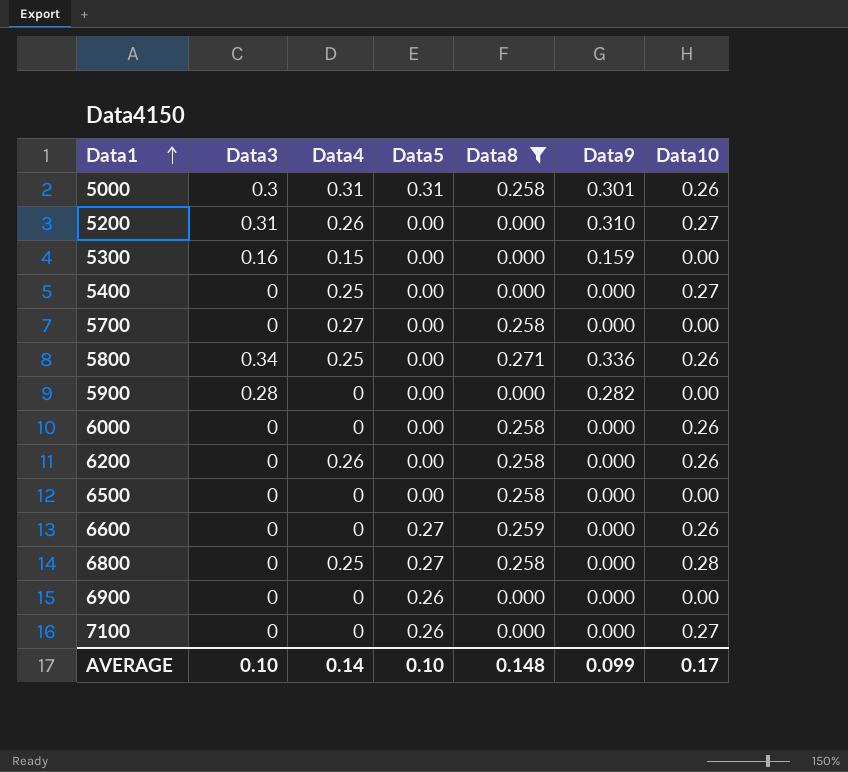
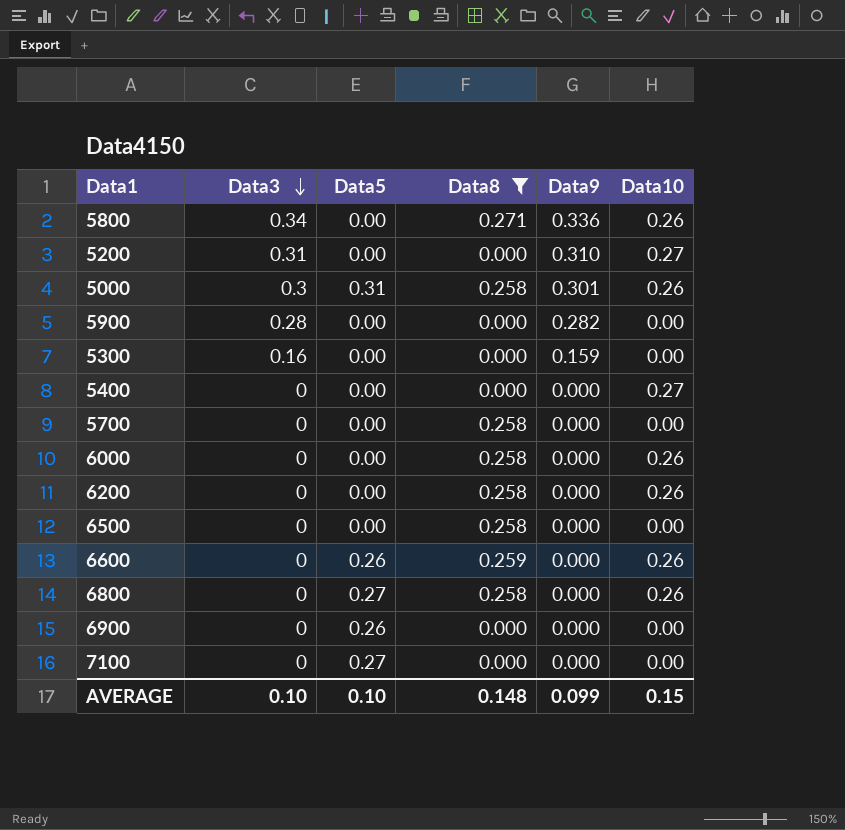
row order: Data1 ascending -> Data3 descending
column Data4 | position: 3 -> none
6600 | Data5: 0.27 -> 0.26
6800 | Data10: 0.28 -> 0.26
7100 | Data5: 0.26 -> 0.27
7100 | Data10: 0.27 -> 0.00
AVERAGE | Data10: 0.17 -> 0.15

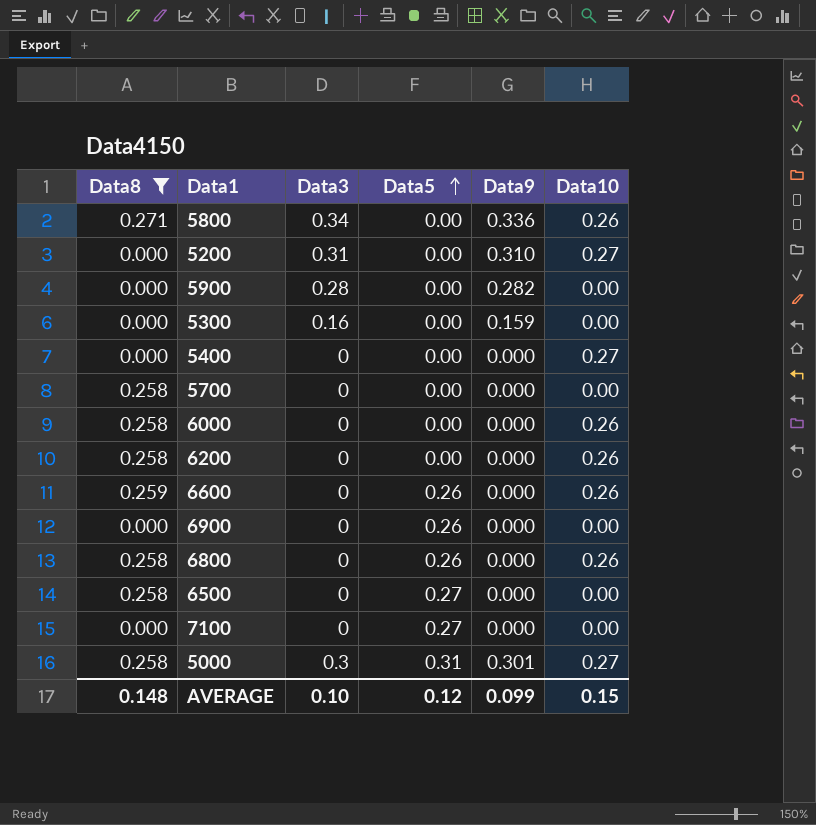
row order: Data3 descending -> Data5 ascending
column Data8 | position: 4 -> 1
6800 | Data5: 0.27 -> 0.26
6500 | Data5: 0.00 -> 0.27
5000 | Data10: 0.26 -> 0.27
AVERAGE | Data5: 0.10 -> 0.12

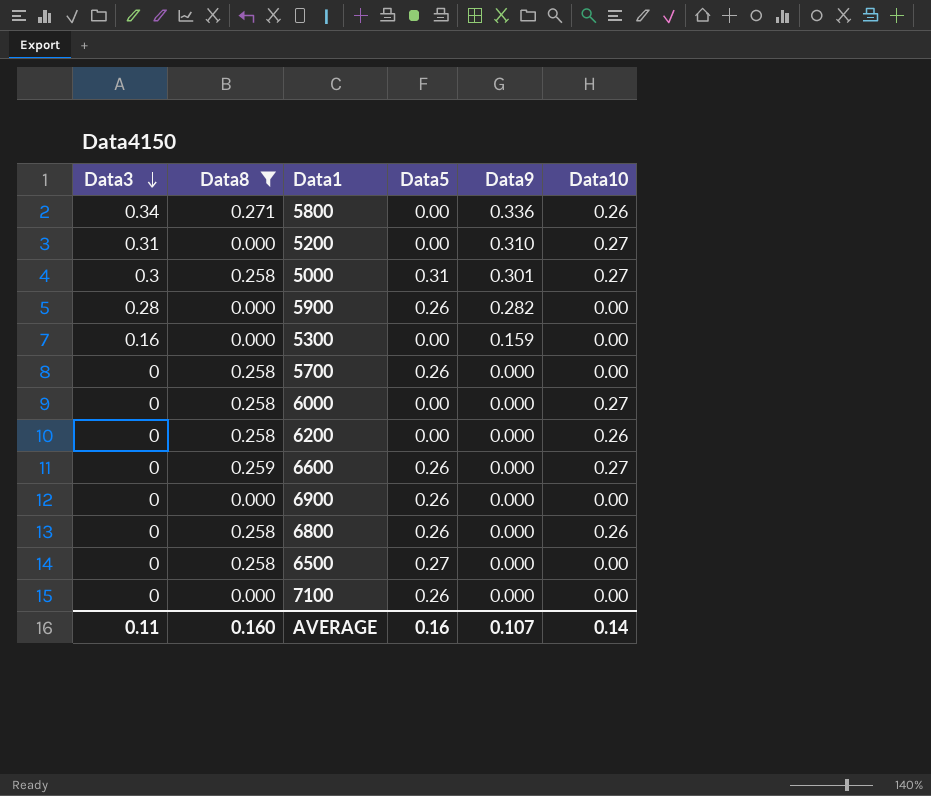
row order: Data5 ascending -> Data3 descending
column Data3 | position: 3 -> 1
row 5400: 0.000 | 0 | 0.00 | 0.000 | 0.27 -> none
5900 | Data5: 0.00 -> 0.26
5700 | Data5: 0.00 -> 0.26
6000 | Data10: 0.26 -> 0.27
6600 | Data10: 0.26 -> 0.27
7100 | Data5: 0.27 -> 0.26
AVERAGE | Data3: 0.10 -> 0.11
AVERAGE | Data8: 0.148 -> 0.160
AVERAGE | Data5: 0.12 -> 0.16
AVERAGE | Data9: 0.099 -> 0.107
AVERAGE | Data10: 0.15 -> 0.14

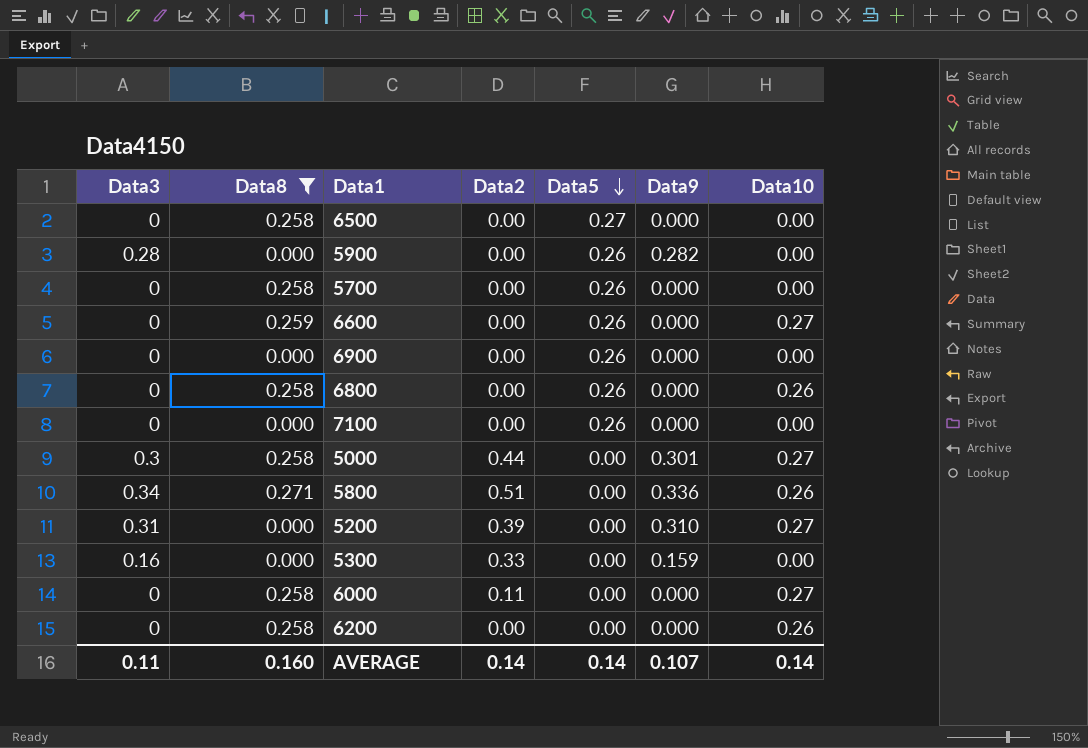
row order: Data3 descending -> Data5 descending
column Data2 | position: none -> 4
5000 | Data5: 0.31 -> 0.00
AVERAGE | Data5: 0.16 -> 0.14

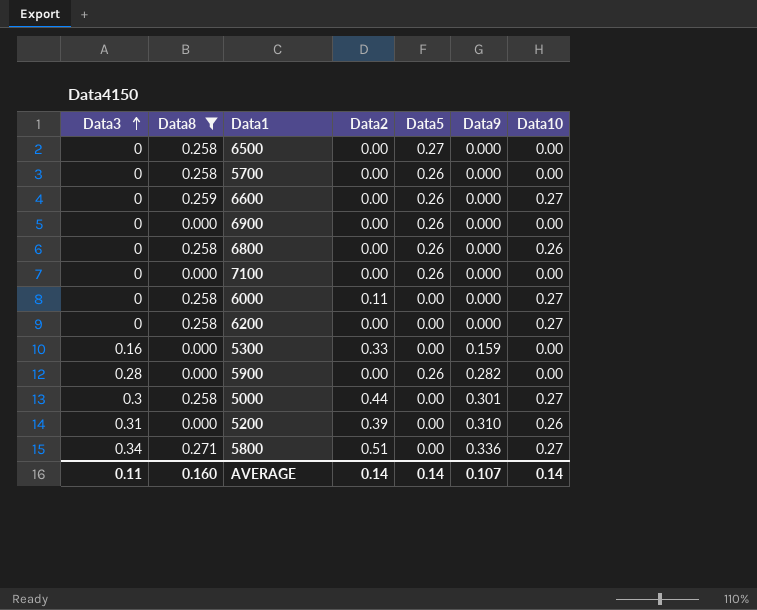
row order: Data5 descending -> Data3 ascending
6200 | Data10: 0.26 -> 0.27
5200 | Data10: 0.27 -> 0.26
5800 | Data10: 0.26 -> 0.27

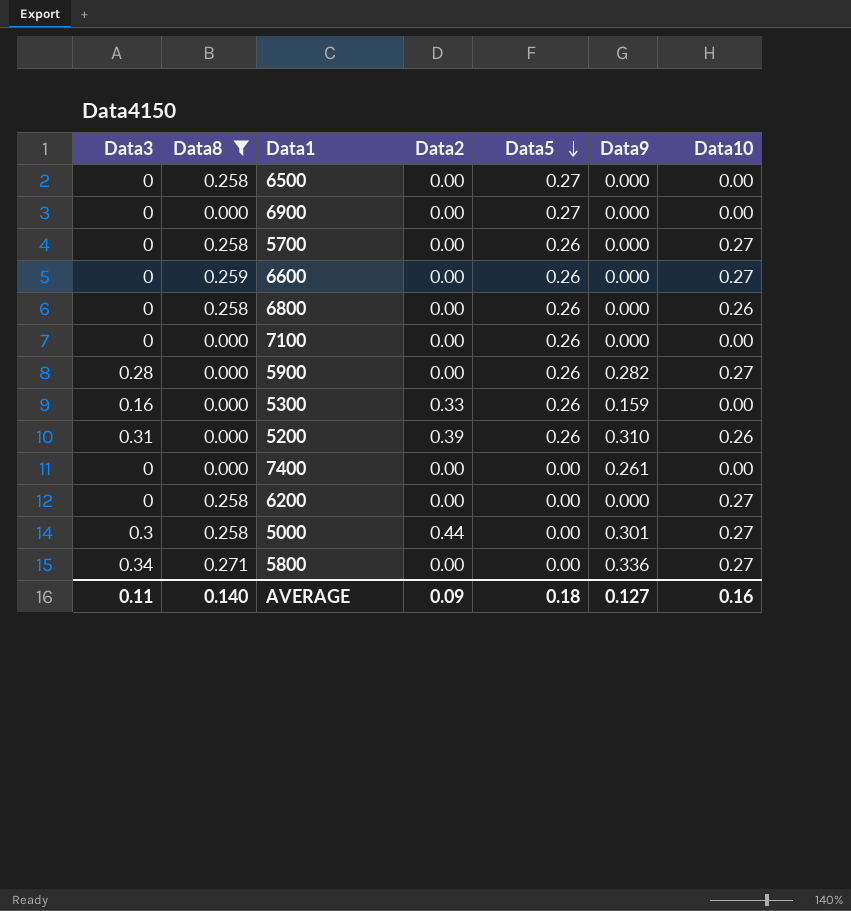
row order: Data3 ascending -> Data5 descending
row 6000: 0 | 0.258 | 0.11 | 0.00 | 0.000 | 0.27 -> none
6900 | Data5: 0.26 -> 0.27
5700 | Data10: 0.00 -> 0.27
5900 | Data10: 0.00 -> 0.27
5300 | Data5: 0.00 -> 0.26
5200 | Data5: 0.00 -> 0.26
row 7400: none -> 0 | 0.000 | 0.00 | 0.00 | 0.261 | 0.00
5800 | Data2: 0.51 -> 0.00
AVERAGE | Data8: 0.160 -> 0.140
AVERAGE | Data2: 0.14 -> 0.09
AVERAGE | Data5: 0.14 -> 0.18
AVERAGE | Data9: 0.107 -> 0.127
AVERAGE | Data10: 0.14 -> 0.16

